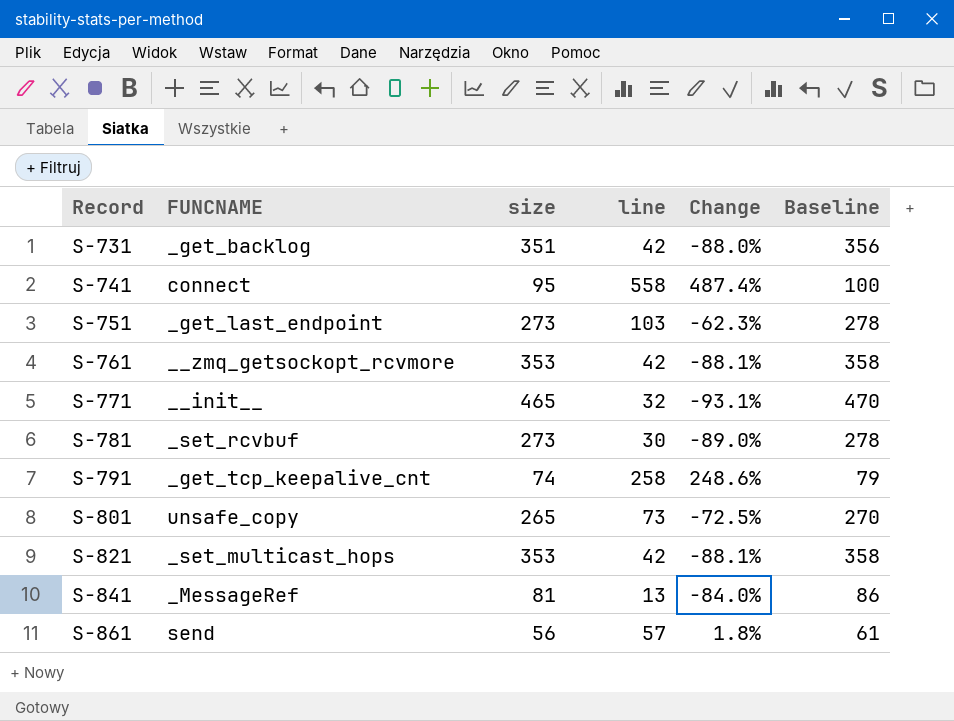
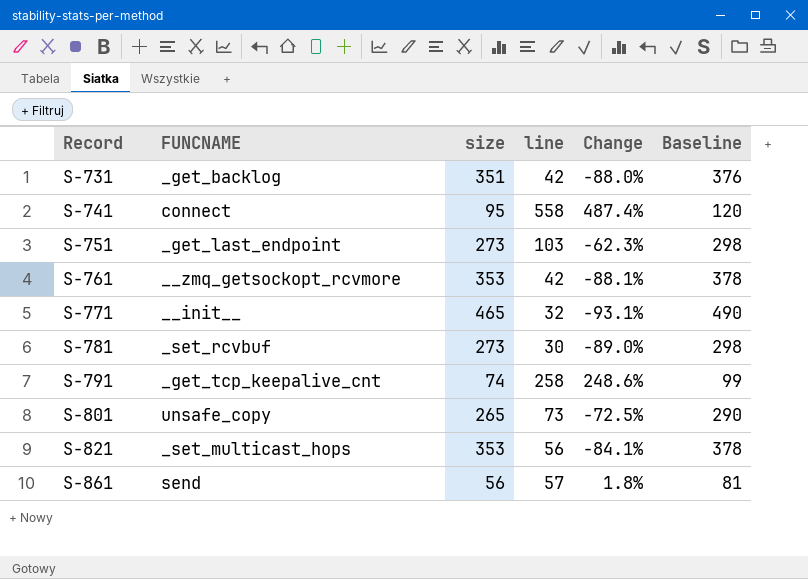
column Baseline | formula: [size] + 5 -> [size] + 25
row S-841: _MessageRef | 81 | 13 | -84.0% | 86 -> none
S-821 | line: 42 -> 56
S-821 | Change: -88.1% -> -84.1%

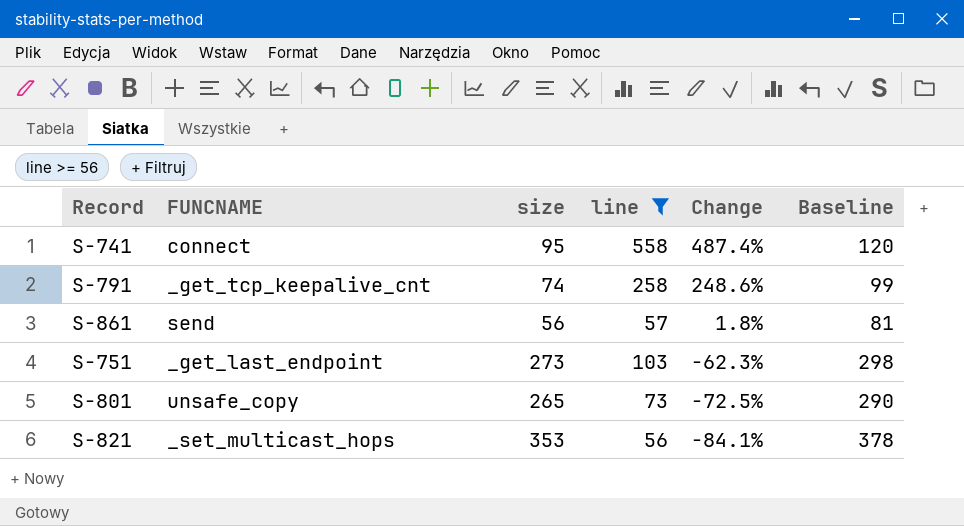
filter: none -> line >= 56
row order: Record ascending -> Change descending

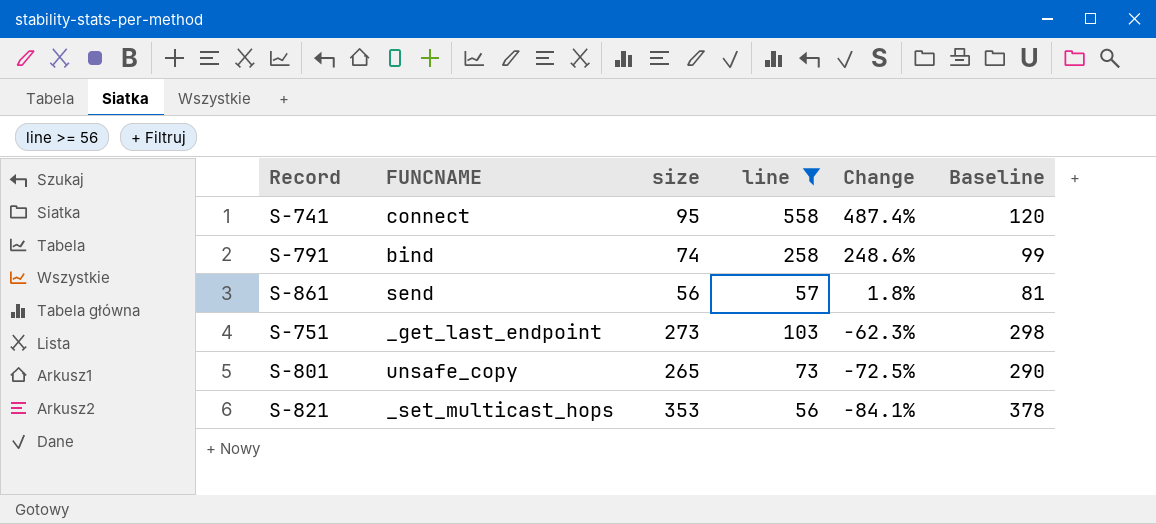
S-791 | FUNCNAME: _get_tcp_keepalive_cnt -> bind

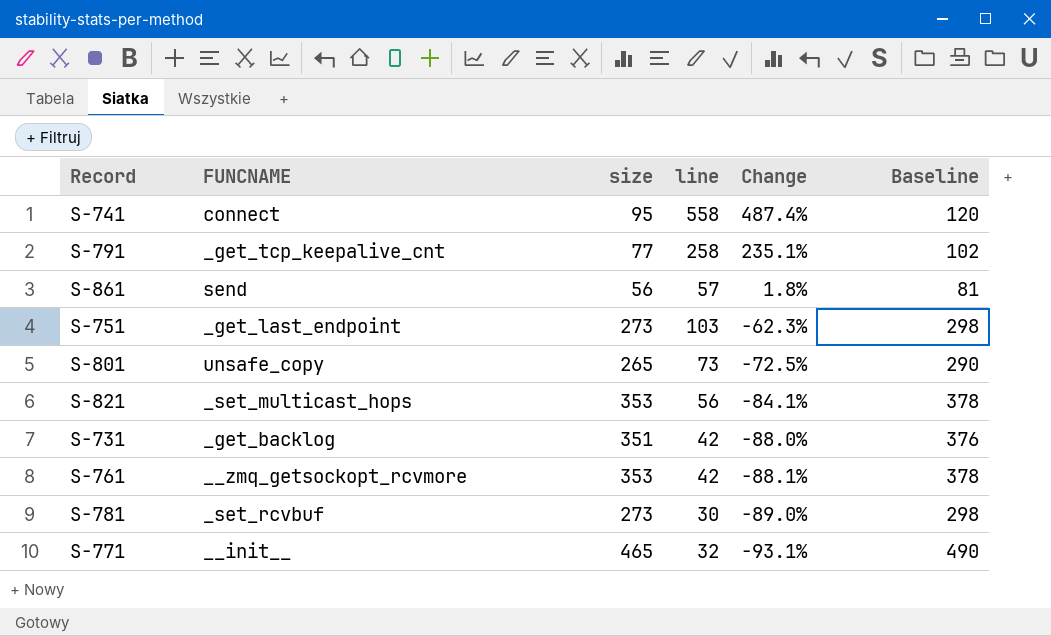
filter: line >= 56 -> none
S-791 | FUNCNAME: bind -> _get_tcp_keepalive_cnt
S-791 | size: 74 -> 77
S-791 | Change: 248.6% -> 235.1%
S-791 | Baseline: 99 -> 102

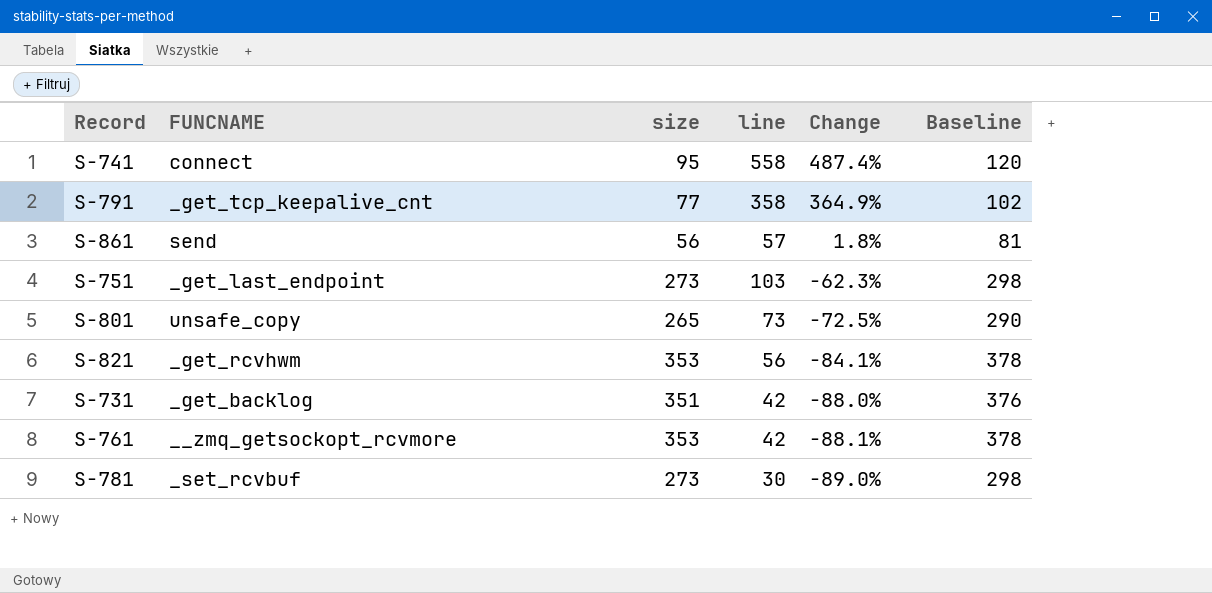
row S-771: __init__ | 465 | 32 | -93.1% | 490 -> none
S-791 | line: 258 -> 358
S-791 | Change: 235.1% -> 364.9%
S-821 | FUNCNAME: _set_multicast_hops -> _get_rcvhwm

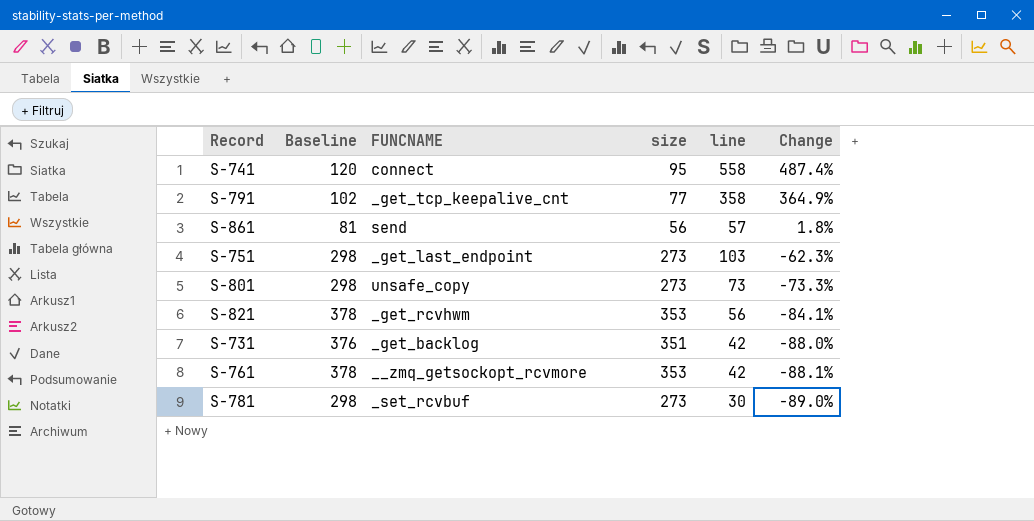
column Baseline | position: 6 -> 2
S-801 | Baseline: 290 -> 298
S-801 | size: 265 -> 273
S-801 | Change: -72.5% -> -73.3%

